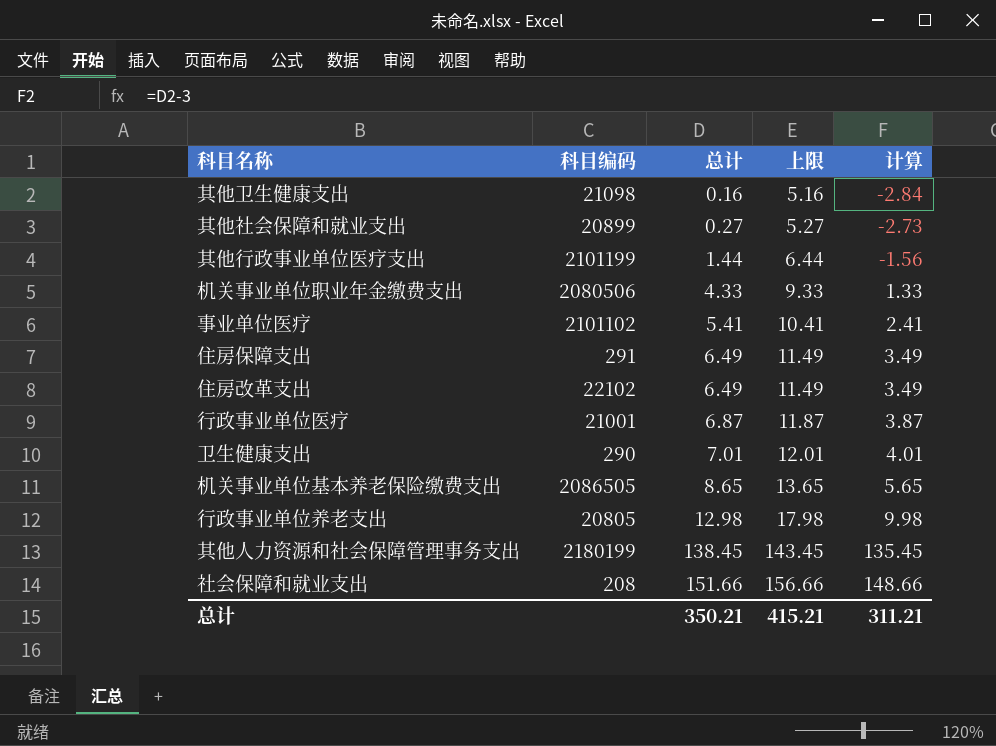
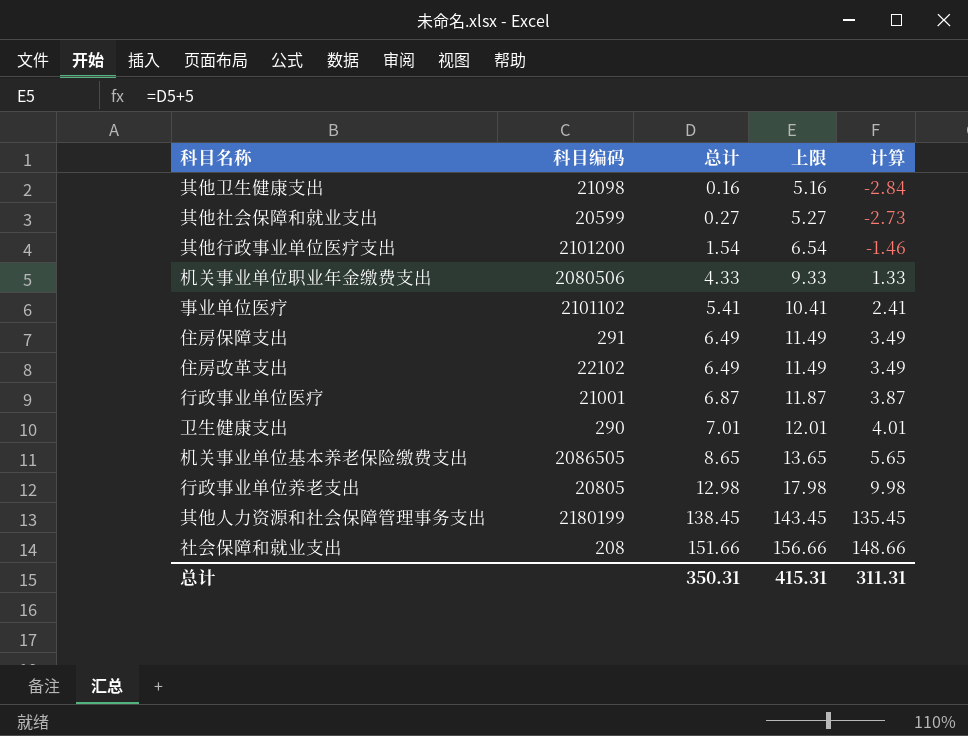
其他社会保障和就业支出 | 科目编码: 20899 -> 20599
其他行政事业单位医疗支出 | 科目编码: 2101199 -> 2101200
其他行政事业单位医疗支出 | 总计: 1.44 -> 1.54
其他行政事业单位医疗支出 | 上限: 6.44 -> 6.54
其他行政事业单位医疗支出 | 计算: -1.56 -> -1.46
总计 | 总计: 350.21 -> 350.31
总计 | 上限: 415.21 -> 415.31
总计 | 计算: 311.21 -> 311.31

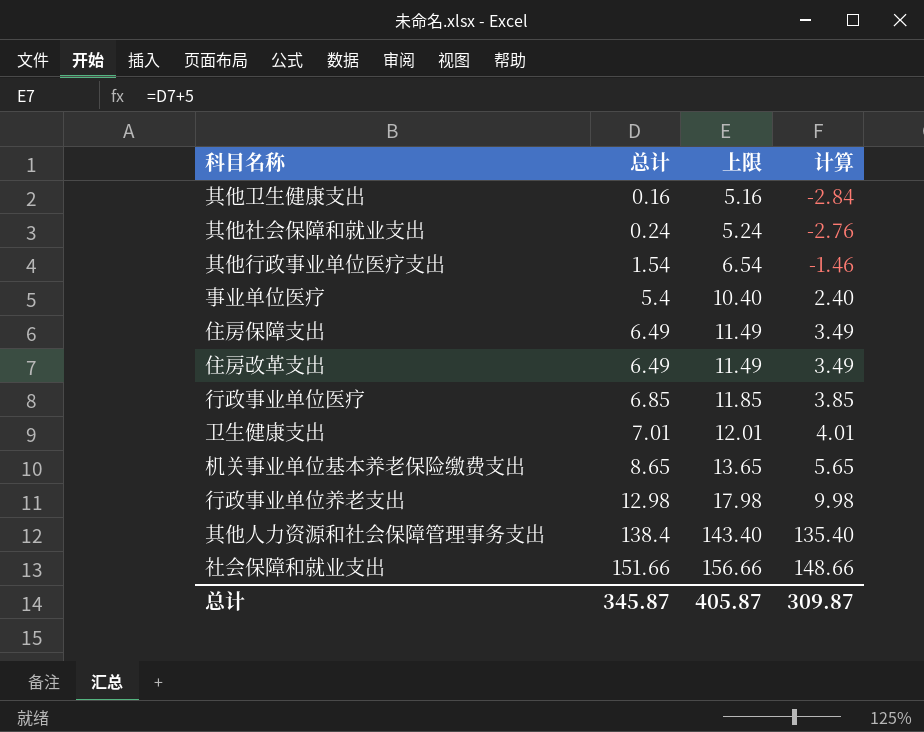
column 科目编码 | position: 2 -> none
row 机关事业单位职业年金缴费支出: 2080506 | 4.33 | 9.33 | 1.33 -> none
其他社会保障和就业支出 | 总计: 0.27 -> 0.24
其他社会保障和就业支出 | 上限: 5.27 -> 5.24
其他社会保障和就业支出 | 计算: -2.73 -> -2.76
事业单位医疗 | 总计: 5.41 -> 5.4
事业单位医疗 | 上限: 10.41 -> 10.40
事业单位医疗 | 计算: 2.41 -> 2.40
行政事业单位医疗 | 总计: 6.87 -> 6.85
行政事业单位医疗 | 上限: 11.87 -> 11.85
行政事业单位医疗 | 计算: 3.87 -> 3.85
其他人力资源和社会保障管理事务支出 | 总计: 138.45 -> 138.4
其他人力资源和社会保障管理事务支出 | 上限: 143.45 -> 143.40
其他人力资源和社会保障管理事务支出 | 计算: 135.45 -> 135.40
总计 | 总计: 350.31 -> 345.87
总计 | 上限: 415.31 -> 405.87
总计 | 计算: 311.31 -> 309.87

